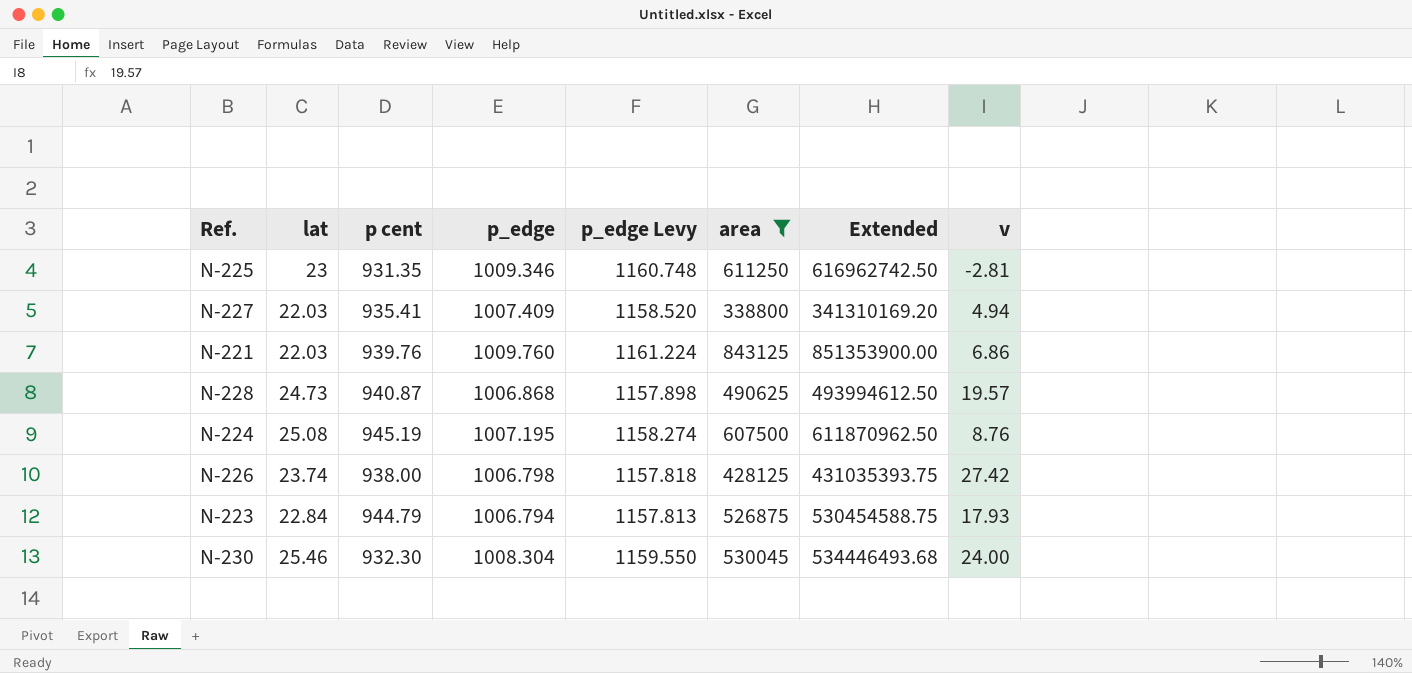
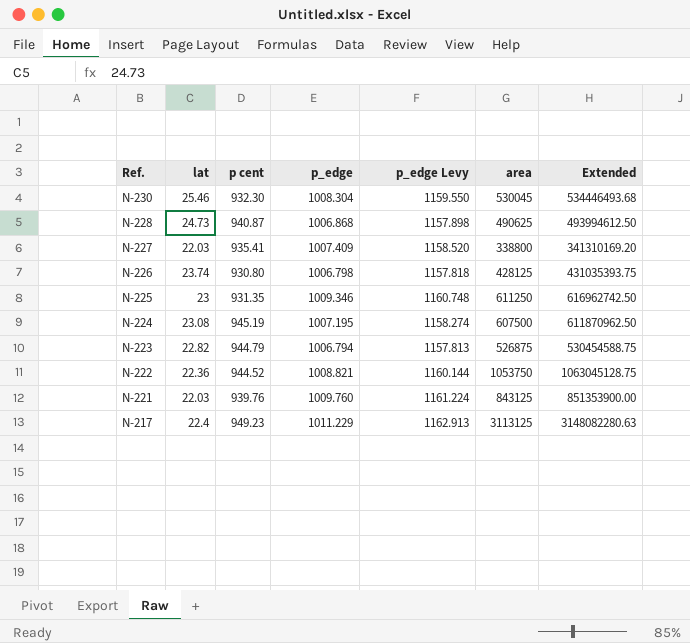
filter: area <= 843125 -> none
row order: none -> Ref. descending
column v | position: 8 -> none
N-226 | p cent: 938.00 -> 930.80
N-224 | lat: 25.08 -> 23.08
N-223 | lat: 22.84 -> 22.82

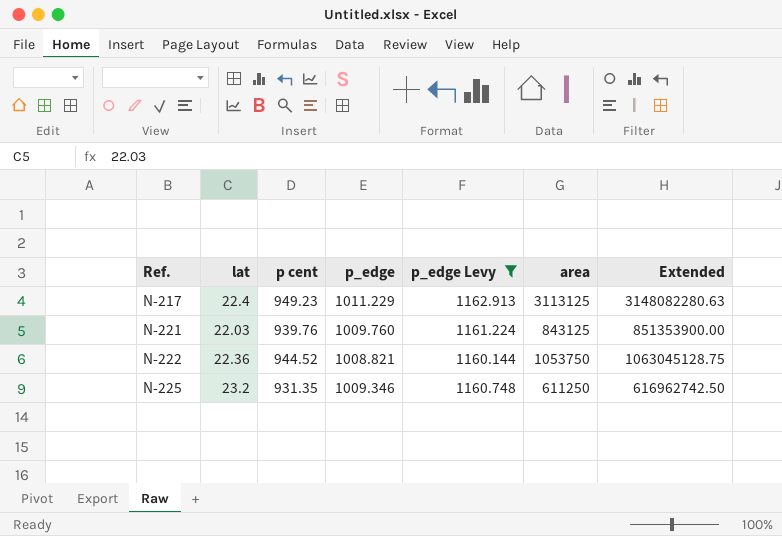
filter: none -> p_edge Levy >= 1160.144
row order: Ref. descending -> Ref. ascending
N-225 | lat: 23 -> 23.2

